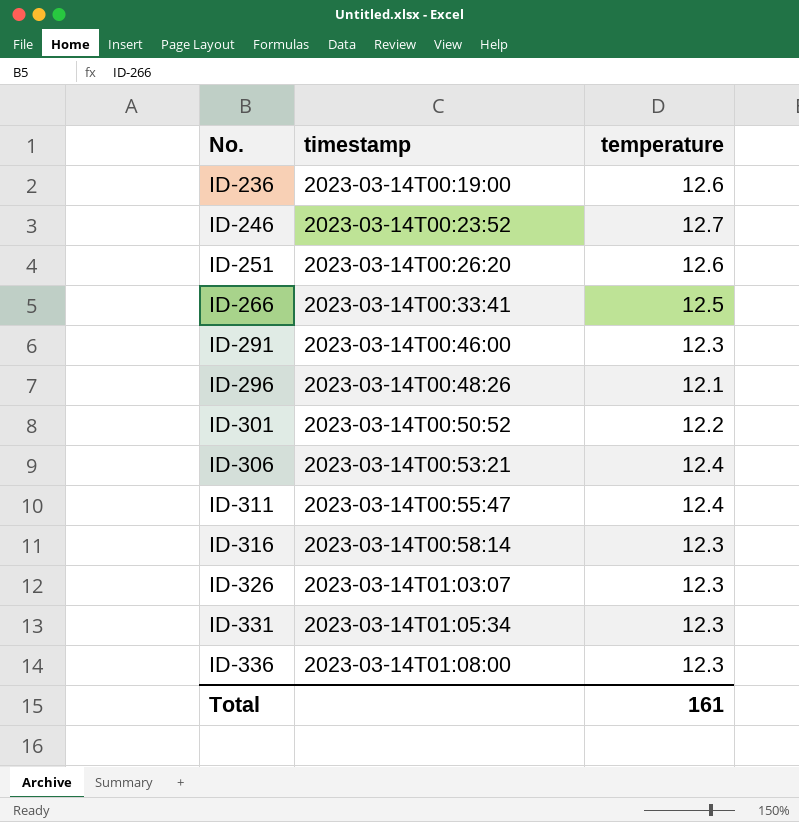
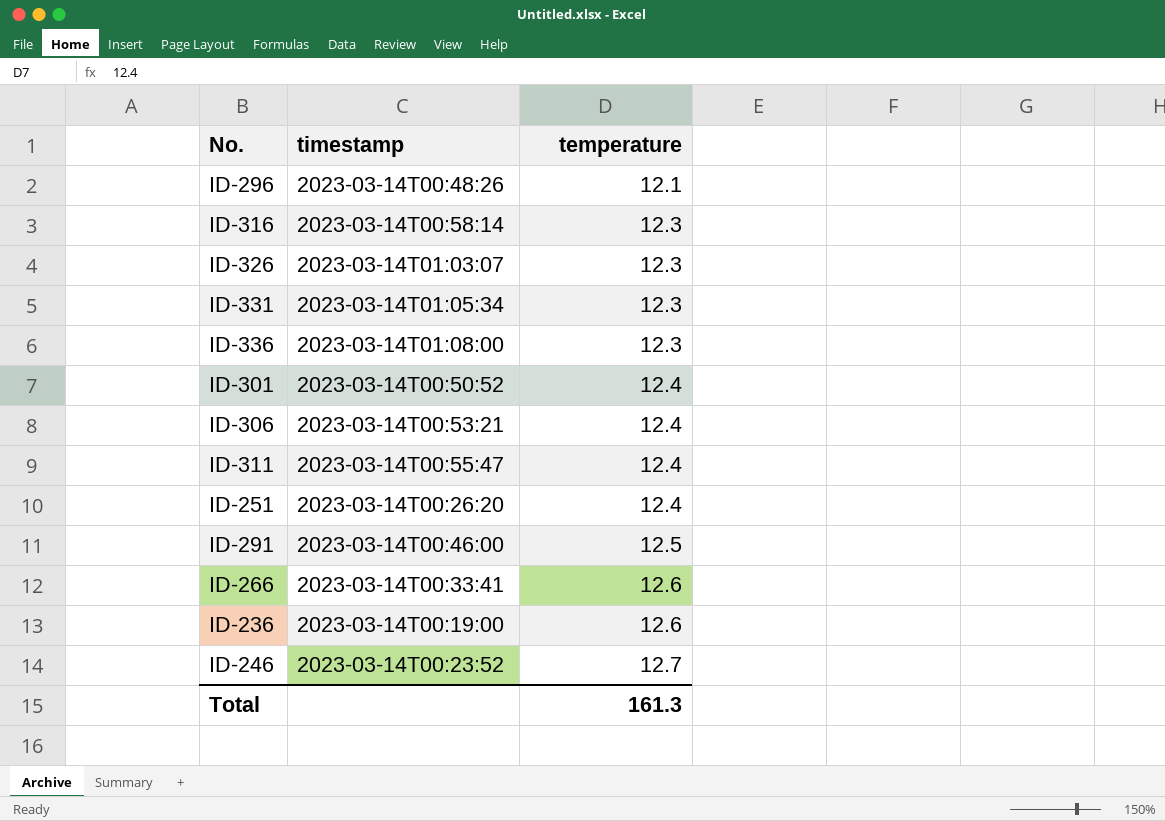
row order: No. ascending -> temperature ascending
ID-301 | temperature: 12.2 -> 12.4
ID-251 | temperature: 12.6 -> 12.4
ID-291 | temperature: 12.3 -> 12.5
ID-266 | temperature: 12.5 -> 12.6
Total | temperature: 161 -> 161.3

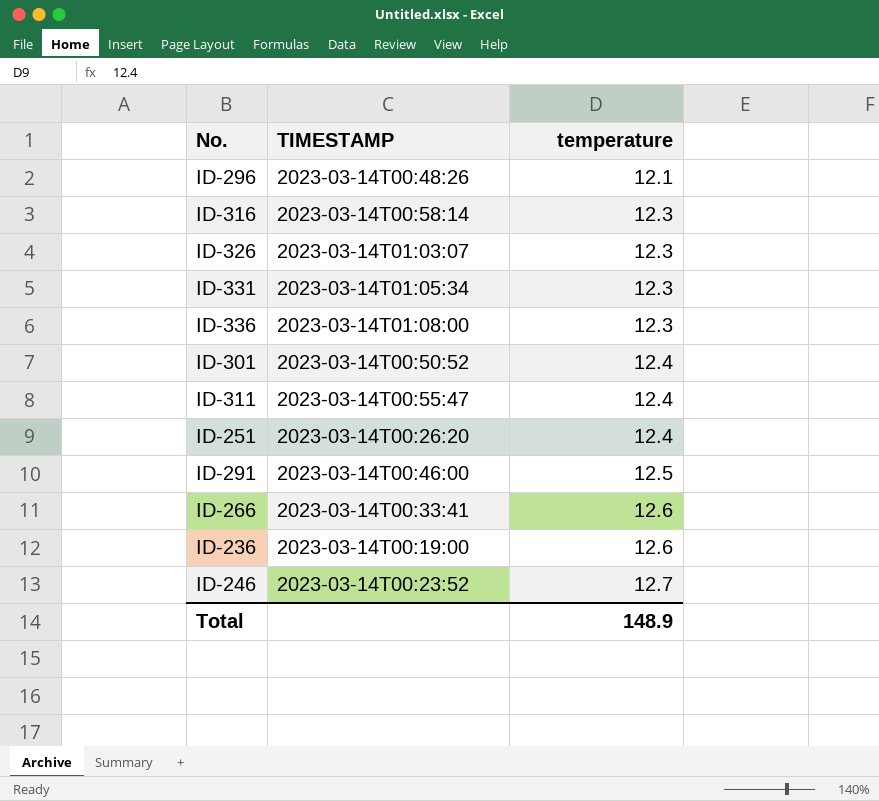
column name: timestamp -> TIMESTAMP
row ID-306: 2023-03-14T00:53:21 | 12.4 -> none
Total | temperature: 161.3 -> 148.9

